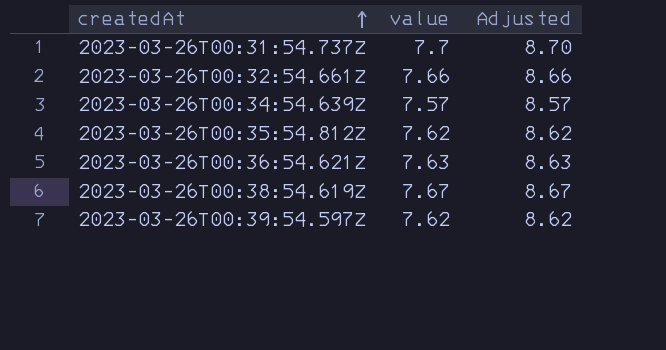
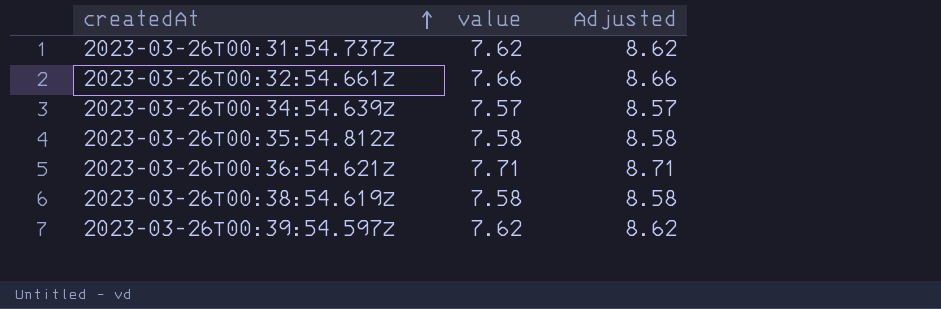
2023-03-26T00:31:54.737Z | value: 7.7 -> 7.62
2023-03-26T00:31:54.737Z | Adjusted: 8.70 -> 8.62
2023-03-26T00:35:54.812Z | value: 7.62 -> 7.58
2023-03-26T00:35:54.812Z | Adjusted: 8.62 -> 8.58
2023-03-26T00:36:54.621Z | value: 7.63 -> 7.71
2023-03-26T00:36:54.621Z | Adjusted: 8.63 -> 8.71
2023-03-26T00:38:54.619Z | value: 7.67 -> 7.58
2023-03-26T00:38:54.619Z | Adjusted: 8.67 -> 8.58

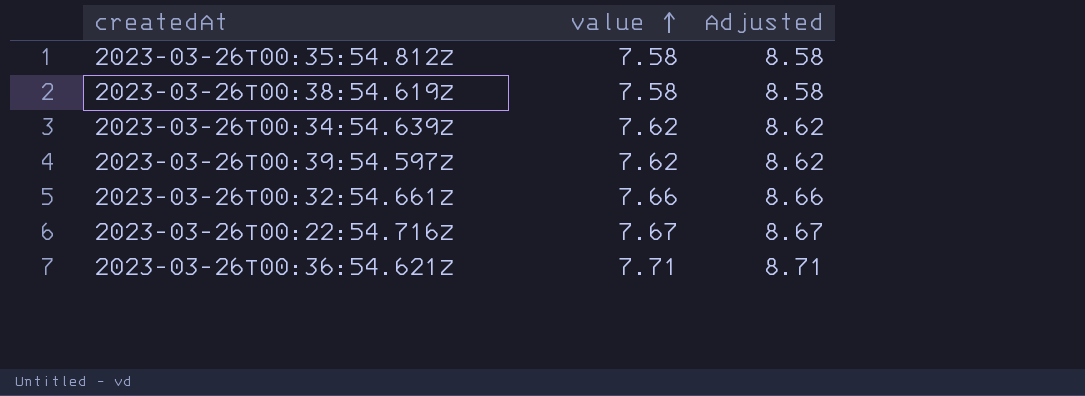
row order: createdAt ascending -> value ascending
row 2023-03-26T00:31:54.737Z: 7.62 | 8.62 -> none
2023-03-26T00:34:54.639Z | value: 7.57 -> 7.62
2023-03-26T00:34:54.639Z | Adjusted: 8.57 -> 8.62
row 2023-03-26T00:22:54.716Z: none -> 7.67 | 8.67

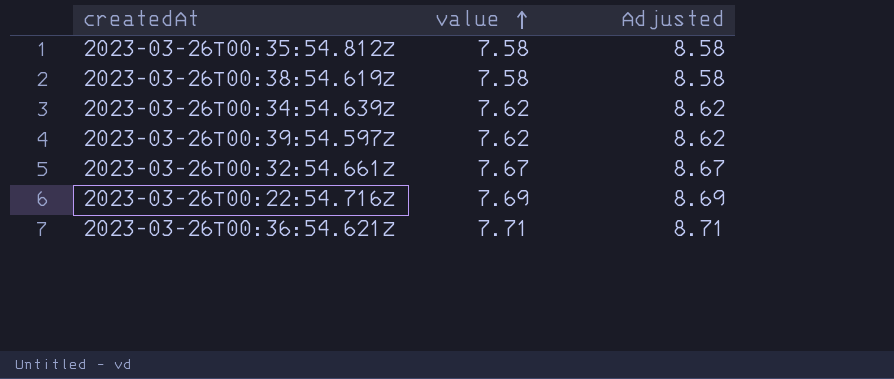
2023-03-26T00:32:54.661Z | value: 7.66 -> 7.67
2023-03-26T00:32:54.661Z | Adjusted: 8.66 -> 8.67
2023-03-26T00:22:54.716Z | value: 7.67 -> 7.69
2023-03-26T00:22:54.716Z | Adjusted: 8.67 -> 8.69

